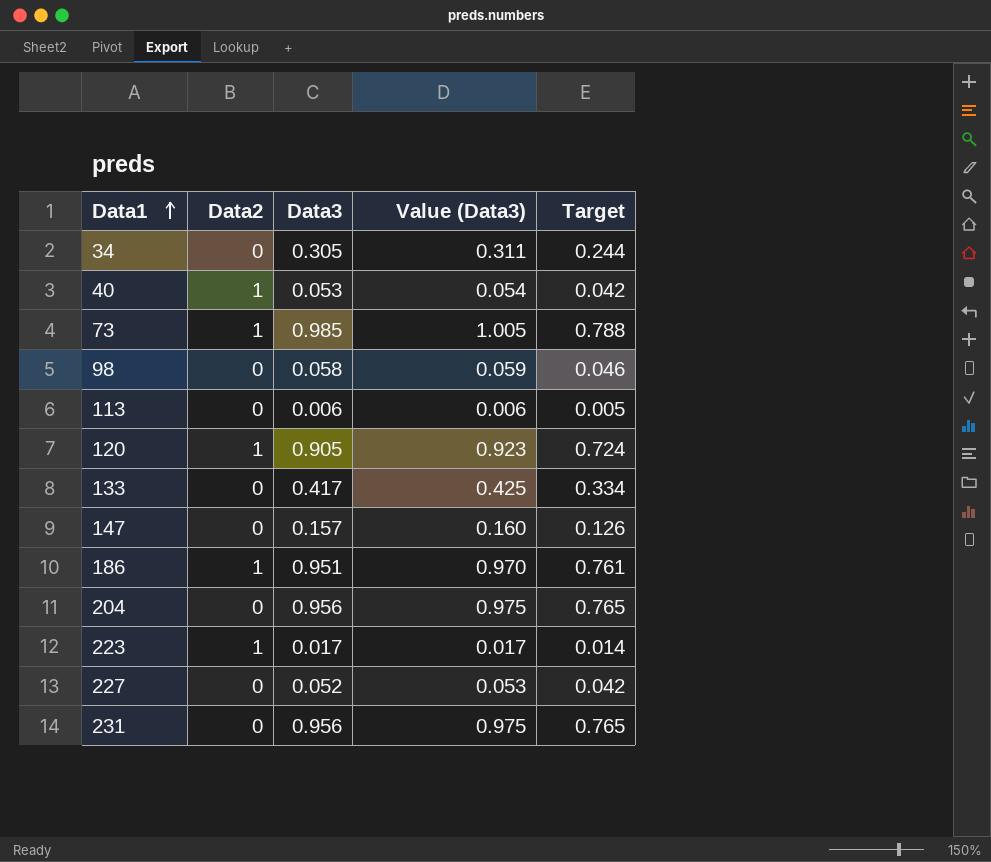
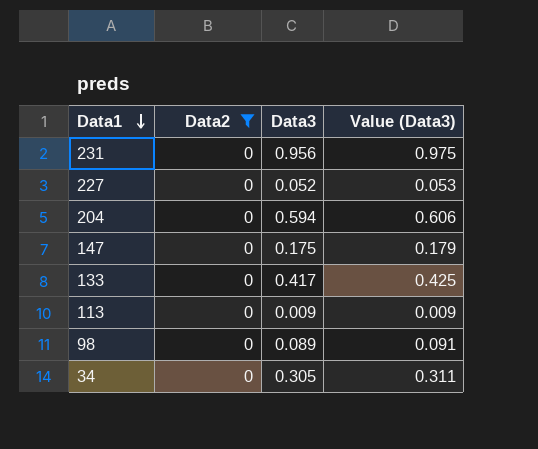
filter: none -> Data2 = 0
row order: Data1 ascending -> Data1 descending
column Target | formula: [Data3] * 0.8 -> none
204 | Data3: 0.956 -> 0.594
204 | Value (Data3): 0.975 -> 0.606
147 | Data3: 0.157 -> 0.175
147 | Value (Data3): 0.160 -> 0.179
113 | Data3: 0.006 -> 0.009
113 | Value (Data3): 0.006 -> 0.009
98 | Data3: 0.058 -> 0.089
98 | Value (Data3): 0.059 -> 0.091

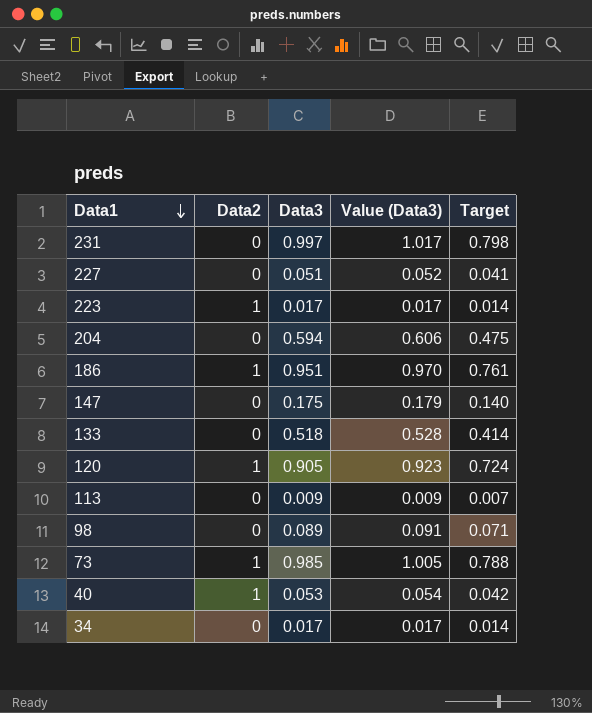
filter: Data2 = 0 -> none
column Target | formula: none -> [Data3] * 0.8
231 | Data3: 0.956 -> 0.997
231 | Value (Data3): 0.975 -> 1.017
227 | Data3: 0.052 -> 0.051
227 | Value (Data3): 0.053 -> 0.052
133 | Data3: 0.417 -> 0.518
133 | Value (Data3): 0.425 -> 0.528
34 | Data3: 0.305 -> 0.017
34 | Value (Data3): 0.311 -> 0.017

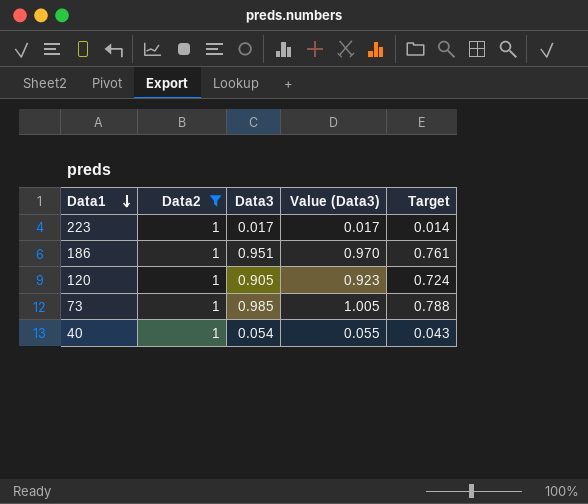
filter: none -> Data2 = 1
40 | Data3: 0.053 -> 0.054
40 | Value (Data3): 0.054 -> 0.055
40 | Target: 0.042 -> 0.043

